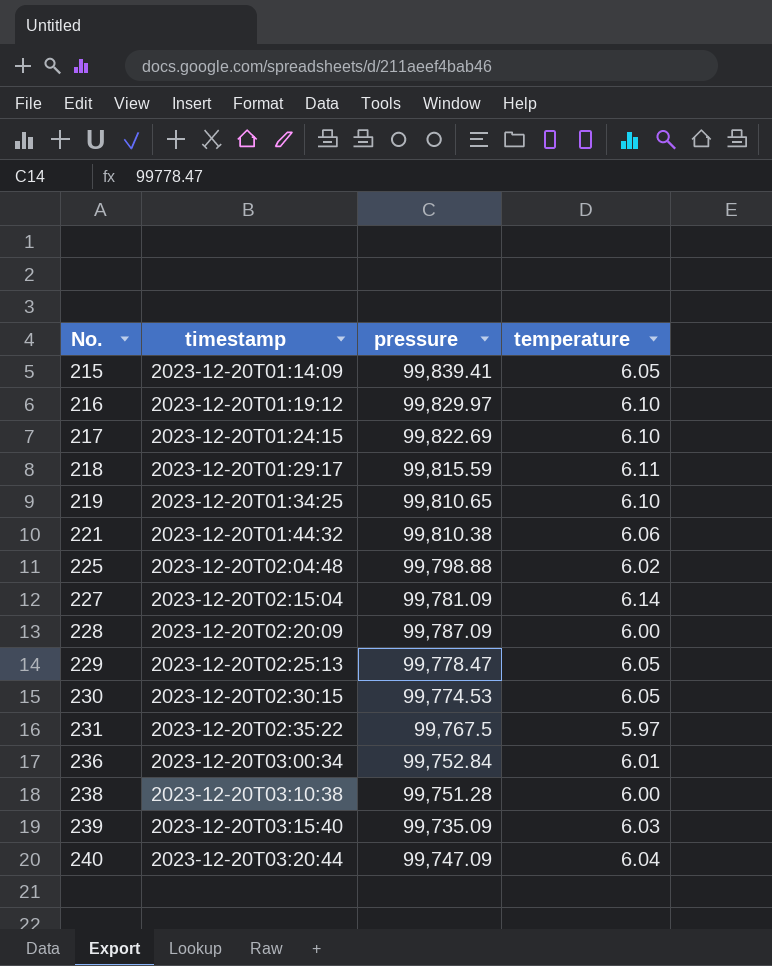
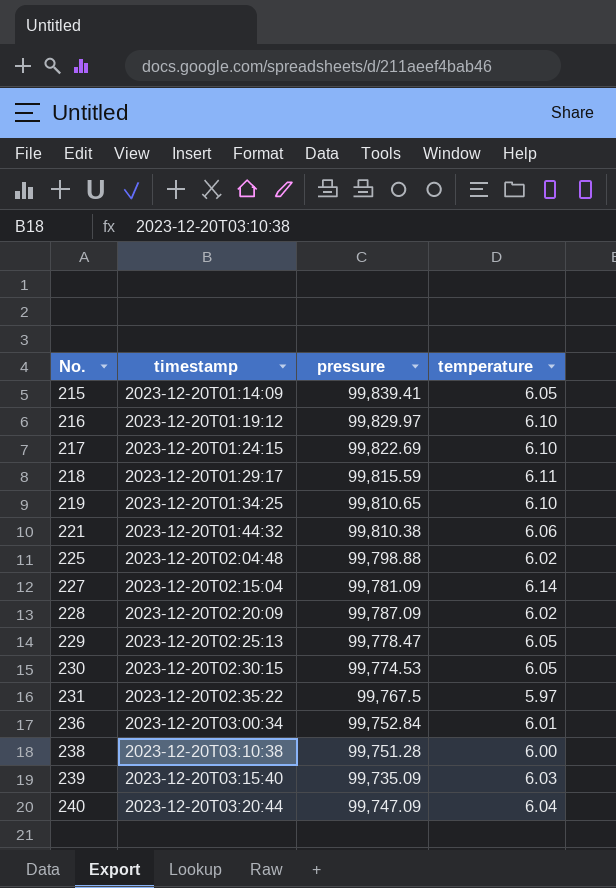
228 | temperature: 6.00 -> 6.02

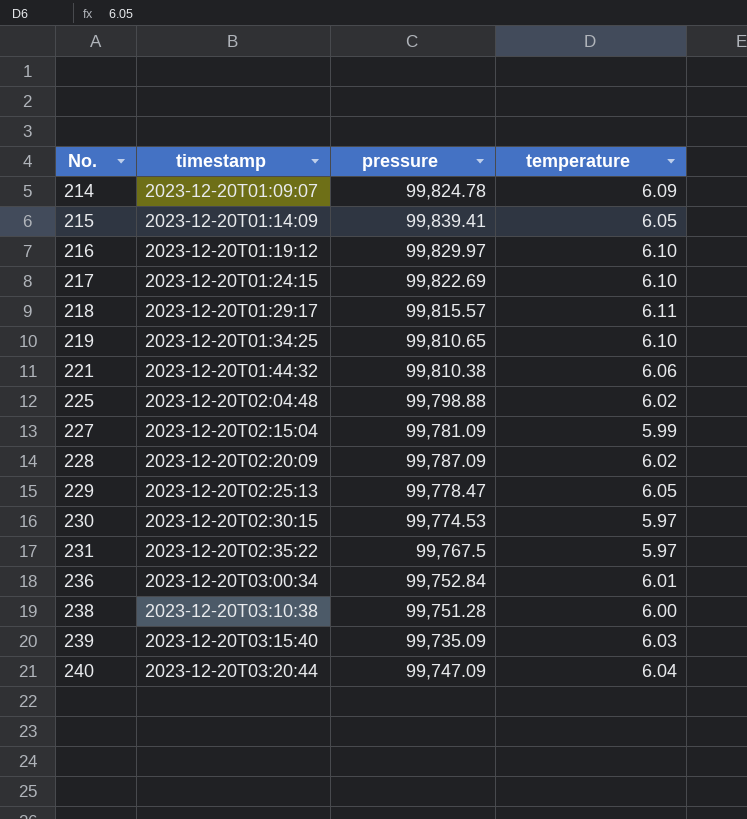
row 214: none -> 2023-12-20T01:09:07 | 99,824.78 | 6.09
218 | pressure: 99,815.59 -> 99,815.57
227 | temperature: 6.14 -> 5.99
230 | temperature: 6.05 -> 5.97

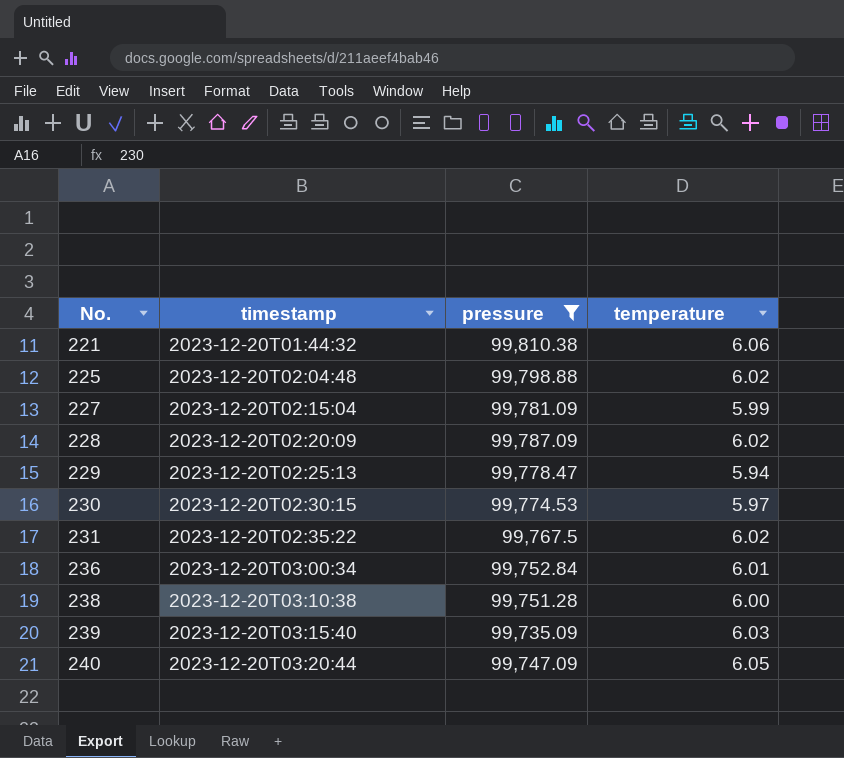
filter: none -> pressure <= 99,810.38
229 | temperature: 6.05 -> 5.94
231 | temperature: 5.97 -> 6.02
240 | temperature: 6.04 -> 6.05

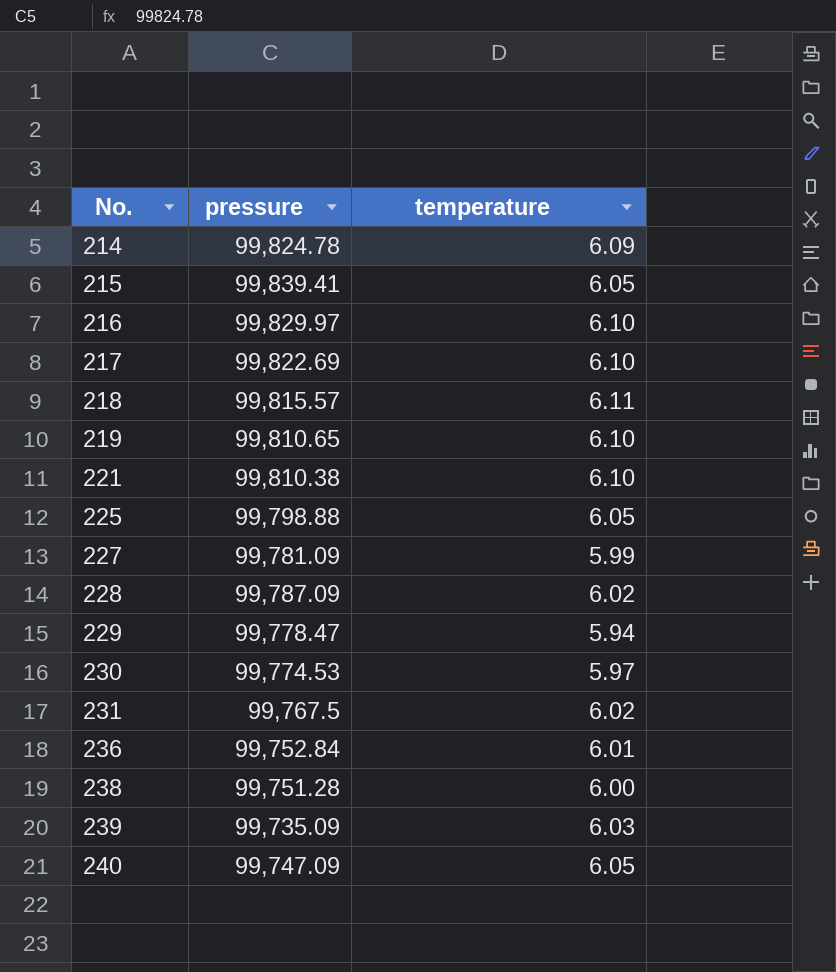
filter: pressure <= 99,810.38 -> none
column timestamp | position: 2 -> none
221 | temperature: 6.06 -> 6.10
225 | temperature: 6.02 -> 6.05

